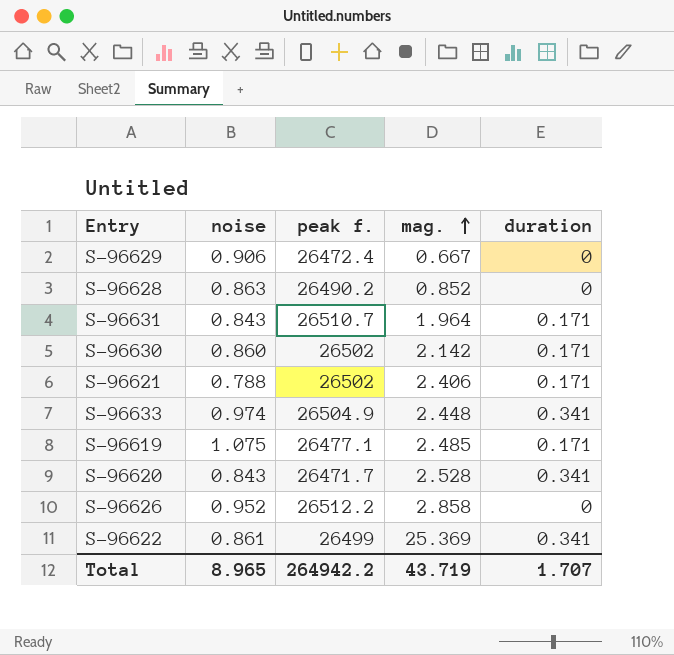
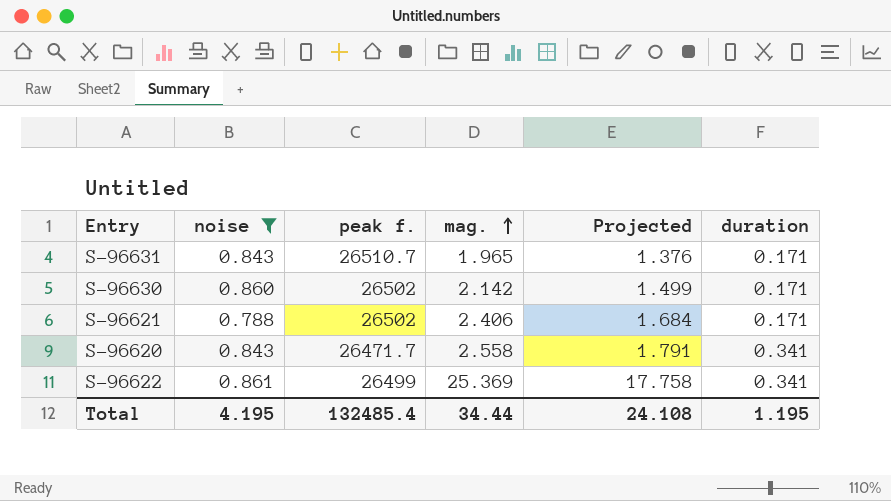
filter: none -> noise <= 0.861
column Projected | formula: none -> [mag.] * 0.7
S-96631 | mag.: 1.964 -> 1.965
S-96620 | mag.: 2.528 -> 2.558
Total | noise: 8.965 -> 4.195
Total | peak f.: 264942.2 -> 132485.4
Total | mag.: 43.719 -> 34.44
Total | duration: 1.707 -> 1.195

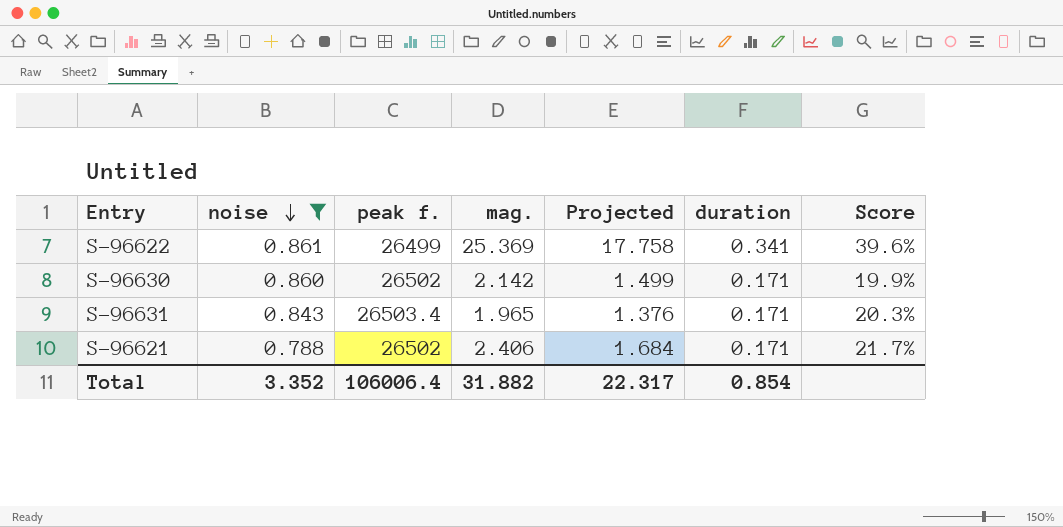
row order: mag. ascending -> noise descending
column Score | formula: none -> [duration] / [noise]
row S-96620: 0.843 | 26471.7 | 2.558 | 1.791 | 0.341 -> none
S-96631 | peak f.: 26510.7 -> 26503.4
Total | noise: 4.195 -> 3.352
Total | peak f.: 132485.4 -> 106006.4
Total | mag.: 34.44 -> 31.882
Total | Projected: 24.108 -> 22.317
Total | duration: 1.195 -> 0.854

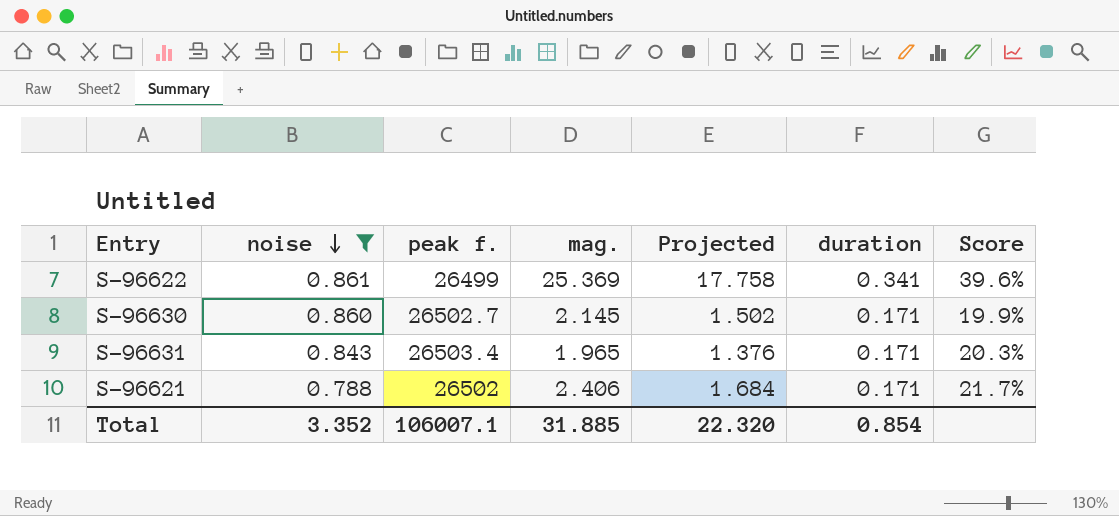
S-96630 | peak f.: 26502 -> 26502.7
S-96630 | mag.: 2.142 -> 2.145
S-96630 | Projected: 1.499 -> 1.502
Total | peak f.: 106006.4 -> 106007.1
Total | mag.: 31.882 -> 31.885
Total | Projected: 22.317 -> 22.320

